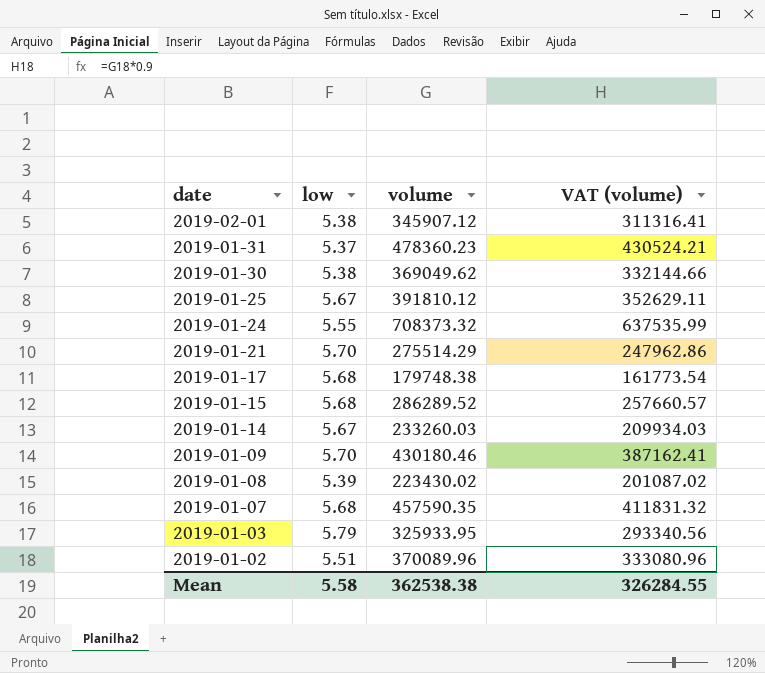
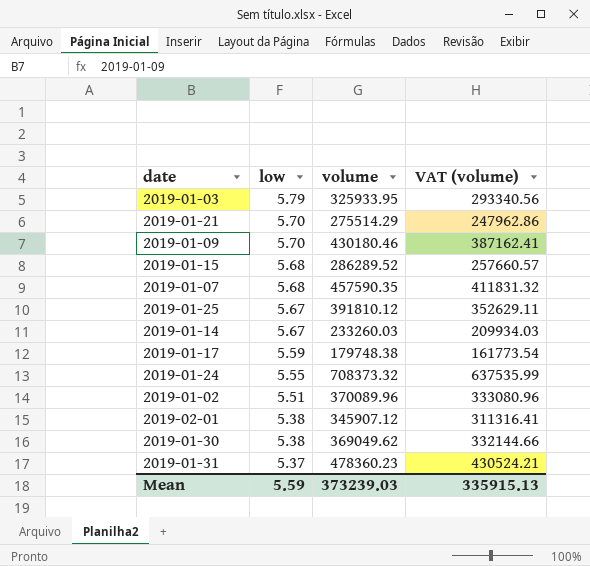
row order: date descending -> low descending
row 2019-01-08: 5.39 | 223430.02 | 201087.02 -> none
2019-01-17 | low: 5.68 -> 5.59
Mean | low: 5.58 -> 5.59
Mean | volume: 362538.38 -> 373239.03
Mean | VAT (volume): 326284.55 -> 335915.13

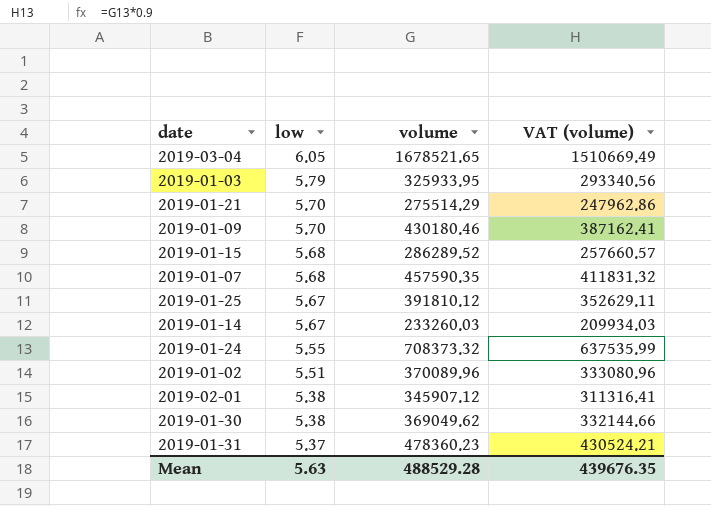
row 2019-01-17: 5.59 | 179748.38 | 161773.54 -> none
row 2019-03-04: none -> 6.05 | 1678521.65 | 1510669.49
Mean | low: 5.59 -> 5.63
Mean | volume: 373239.03 -> 488529.28
Mean | VAT (volume): 335915.13 -> 439676.35

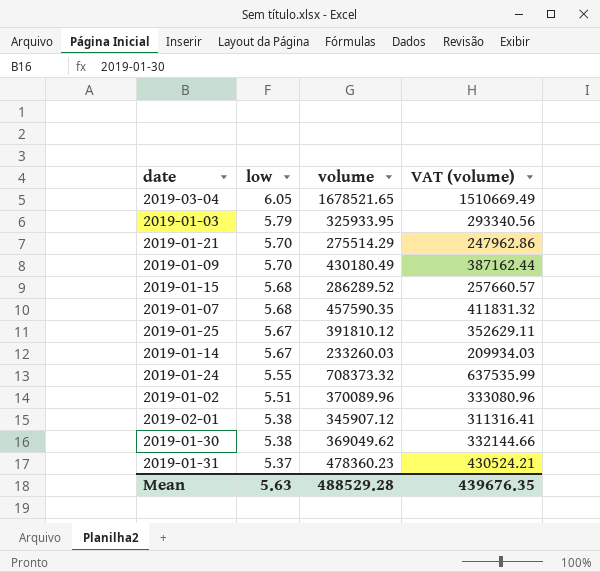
2019-01-09 | volume: 430180.46 -> 430180.49
2019-01-09 | VAT (volume): 387162.41 -> 387162.44

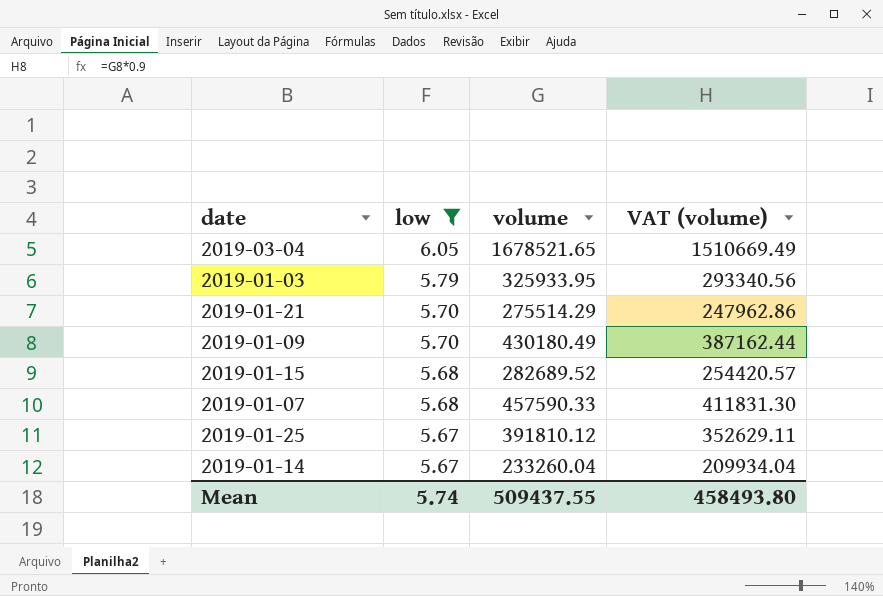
filter: none -> low >= 5.67
2019-01-15 | volume: 286289.52 -> 282689.52
2019-01-15 | VAT (volume): 257660.57 -> 254420.57
2019-01-07 | volume: 457590.35 -> 457590.33
2019-01-07 | VAT (volume): 411831.32 -> 411831.30
2019-01-14 | volume: 233260.03 -> 233260.04
2019-01-14 | VAT (volume): 209934.03 -> 209934.04
Mean | low: 5.63 -> 5.74
Mean | volume: 488529.28 -> 509437.55
Mean | VAT (volume): 439676.35 -> 458493.80

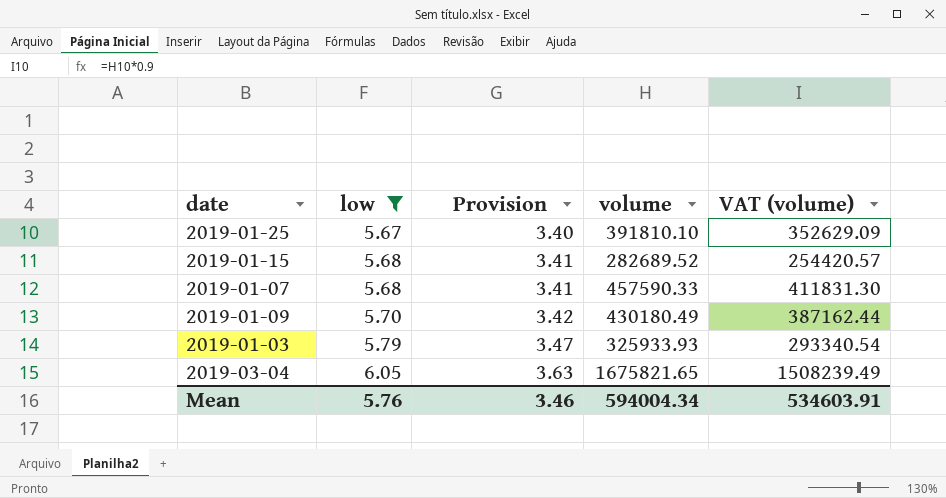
row order: low descending -> low ascending
column Provision | formula: none -> [low] * 0.6
row 2019-01-21: 5.70 | 275514.29 | 247962.86 -> none
row 2019-01-14: 5.67 | 233260.04 | 209934.04 -> none
2019-01-25 | volume: 391810.12 -> 391810.10
2019-01-25 | VAT (volume): 352629.11 -> 352629.09
2019-01-03 | volume: 325933.95 -> 325933.93
2019-01-03 | VAT (volume): 293340.56 -> 293340.54
2019-03-04 | volume: 1678521.65 -> 1675821.65
2019-03-04 | VAT (volume): 1510669.49 -> 1508239.49
Mean | low: 5.74 -> 5.76
Mean | volume: 509437.55 -> 594004.34
Mean | VAT (volume): 458493.80 -> 534603.91

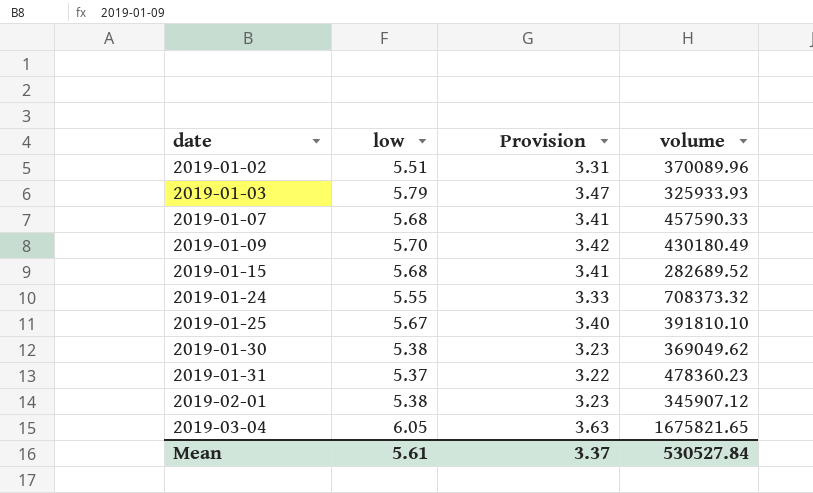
filter: low >= 5.67 -> none
row order: low ascending -> date ascending
column VAT (volume) | formula: [volume] * 0.9 -> none
Mean | low: 5.76 -> 5.61
Mean | Provision: 3.46 -> 3.37
Mean | volume: 594004.34 -> 530527.84

